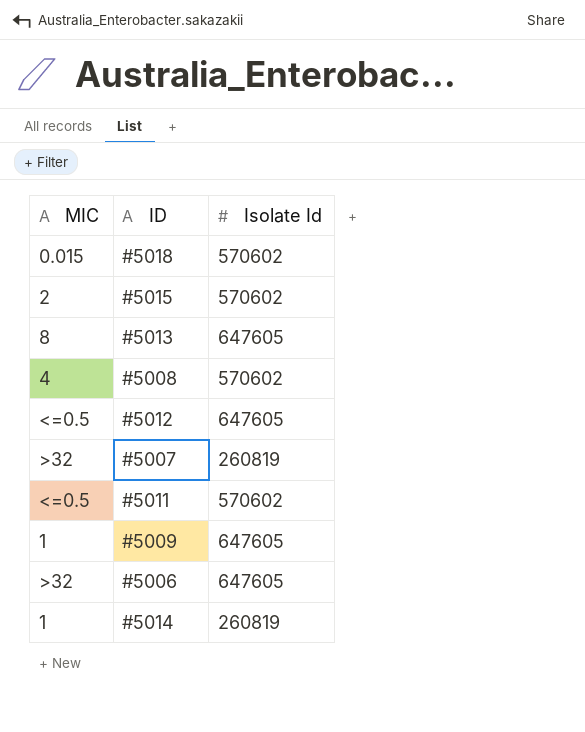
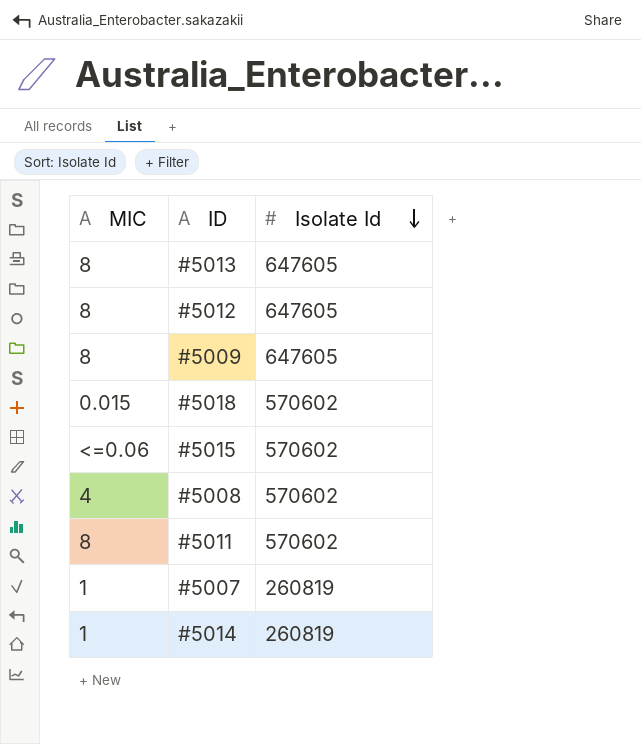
row order: none -> Isolate Id descending
row #5006: >32 | 647605 -> none
#5012 | MIC: <=0.5 -> 8
#5009 | MIC: 1 -> 8
#5015 | MIC: 2 -> <=0.06
#5011 | MIC: <=0.5 -> 8
#5007 | MIC: >32 -> 1

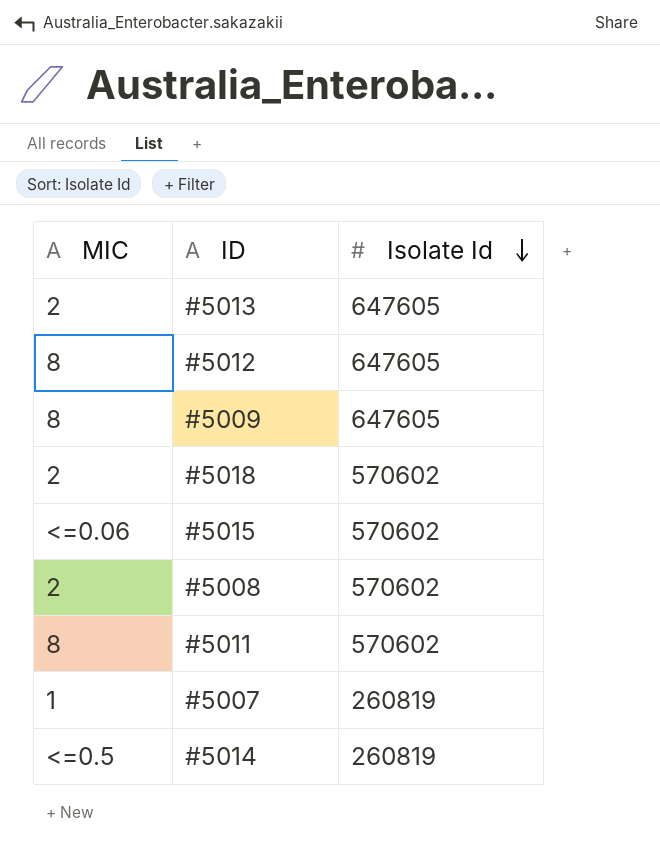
#5013 | MIC: 8 -> 2
#5018 | MIC: 0.015 -> 2
#5008 | MIC: 4 -> 2
#5014 | MIC: 1 -> <=0.5

